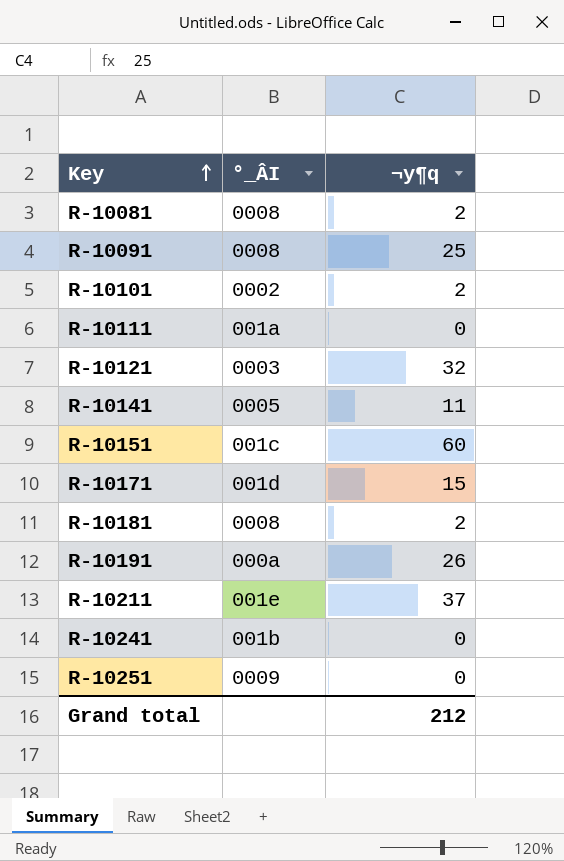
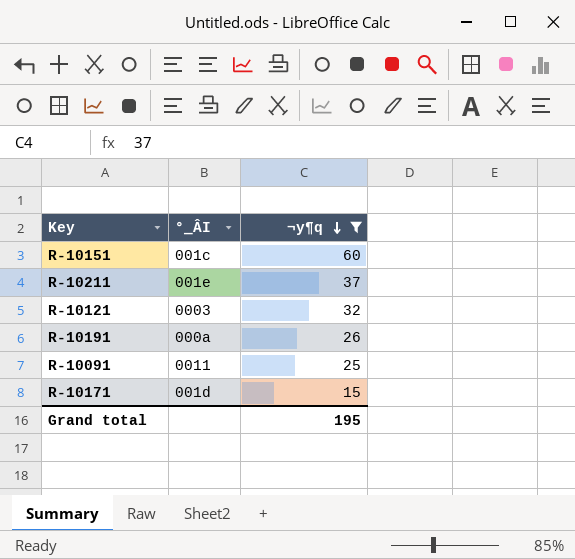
filter: none -> ¬y¶q >= 15
row order: Key ascending -> ¬y¶q descending
R-10091 | °_ÂI: 0008 -> 0011
Grand total | ¬y¶q: 212 -> 195

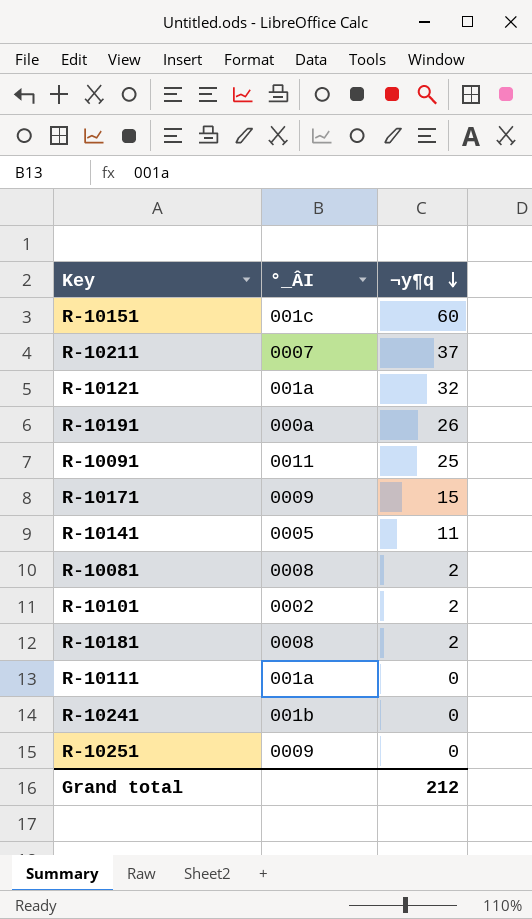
filter: ¬y¶q >= 15 -> none
R-10211 | °_ÂI: 001e -> 0007
R-10121 | °_ÂI: 0003 -> 001a
R-10171 | °_ÂI: 001d -> 0009
Grand total | ¬y¶q: 195 -> 212

